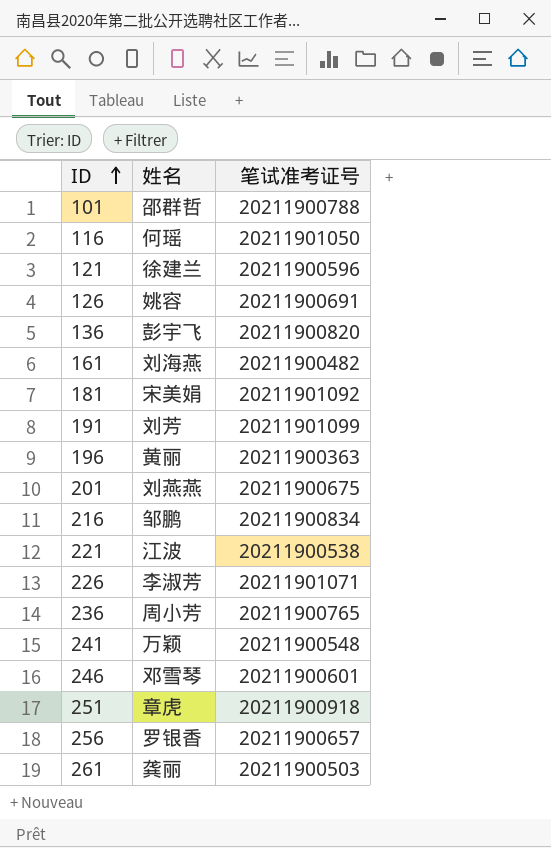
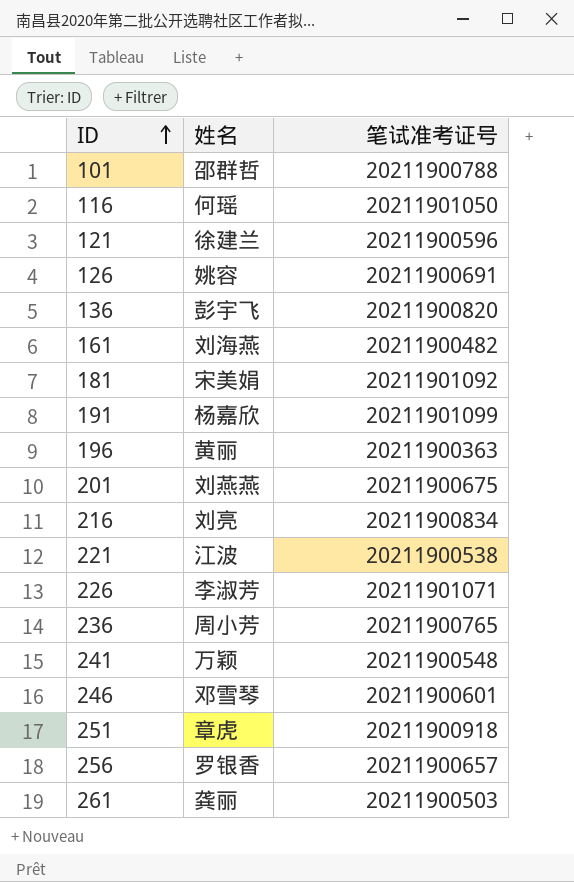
191 | 姓名: 刘芳 -> 杨嘉欣
216 | 姓名: 邹鹏 -> 刘亮

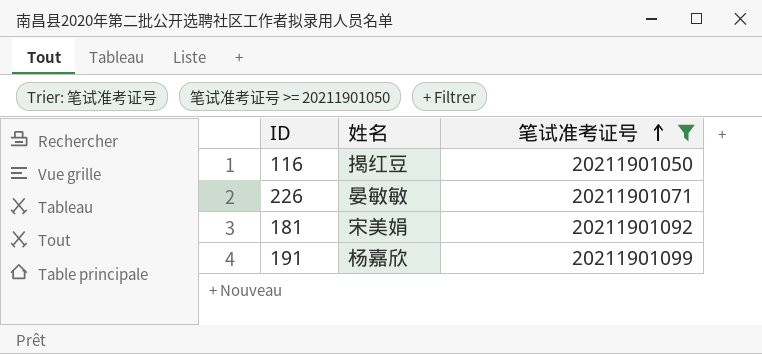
filter: none -> 笔试准考证号 >= 20211901050
row order: ID ascending -> 笔试准考证号 ascending
116 | 姓名: 何瑶 -> 揭红豆
226 | 姓名: 李淑芳 -> 晏敏敏

